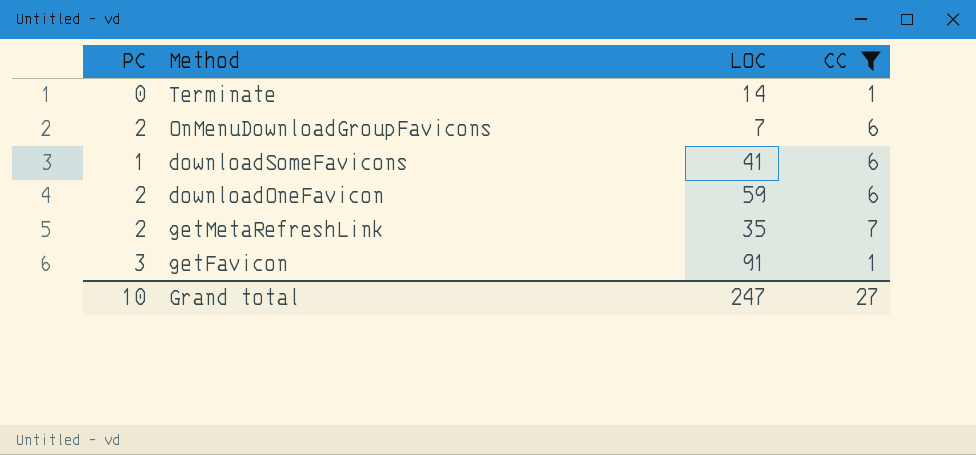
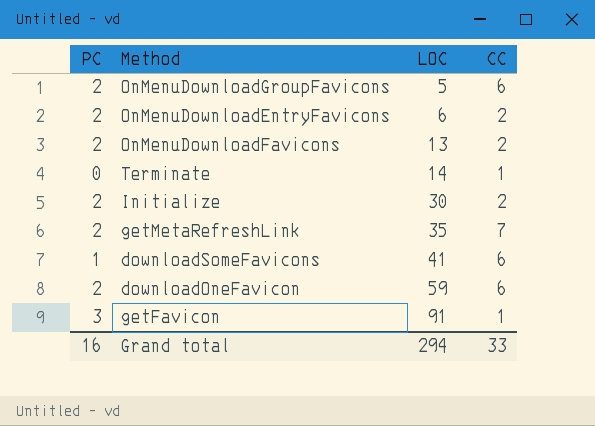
filter: CC != 2 -> none
row order: none -> LOC ascending
OnMenuDownloadGroupFavicons | LOC: 7 -> 5
Grand total | PC: 10 -> 16
Grand total | LOC: 247 -> 294
Grand total | CC: 27 -> 33

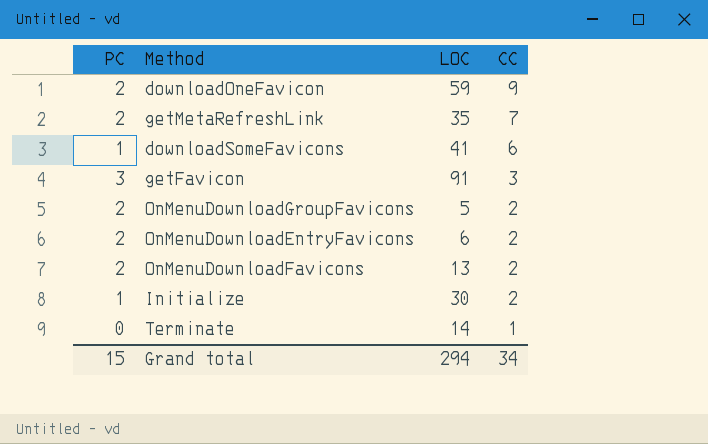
row order: LOC ascending -> CC descending
downloadOneFavicon | CC: 6 -> 9
getFavicon | CC: 1 -> 3
OnMenuDownloadGroupFavicons | CC: 6 -> 2
Initialize | PC: 2 -> 1
Grand total | PC: 16 -> 15
Grand total | CC: 33 -> 34

